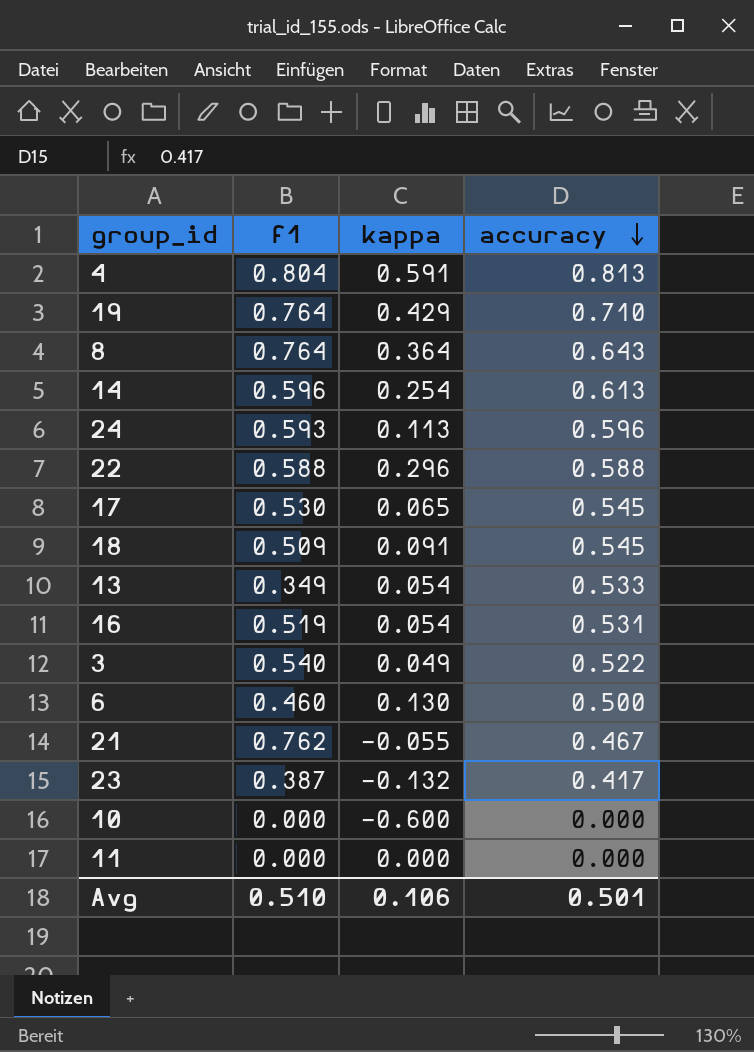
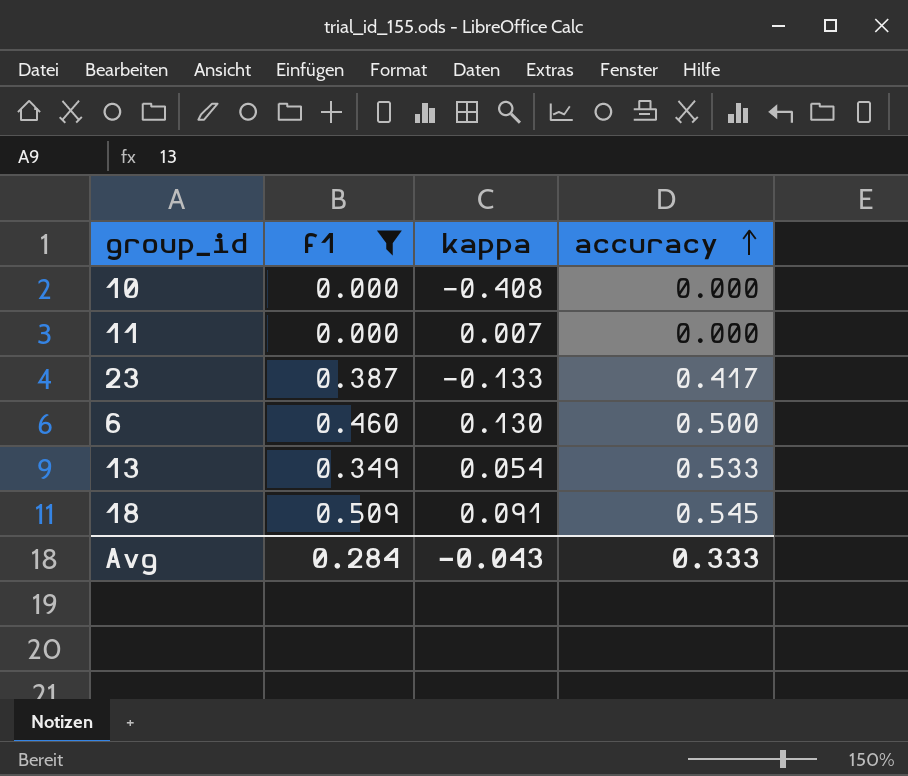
filter: none -> f1 <= 0.509
row order: accuracy descending -> accuracy ascending
10 | kappa: -0.600 -> -0.408
11 | kappa: 0.000 -> 0.007
23 | kappa: -0.132 -> -0.133
Avg | f1: 0.510 -> 0.284
Avg | kappa: 0.106 -> -0.043
Avg | accuracy: 0.501 -> 0.333

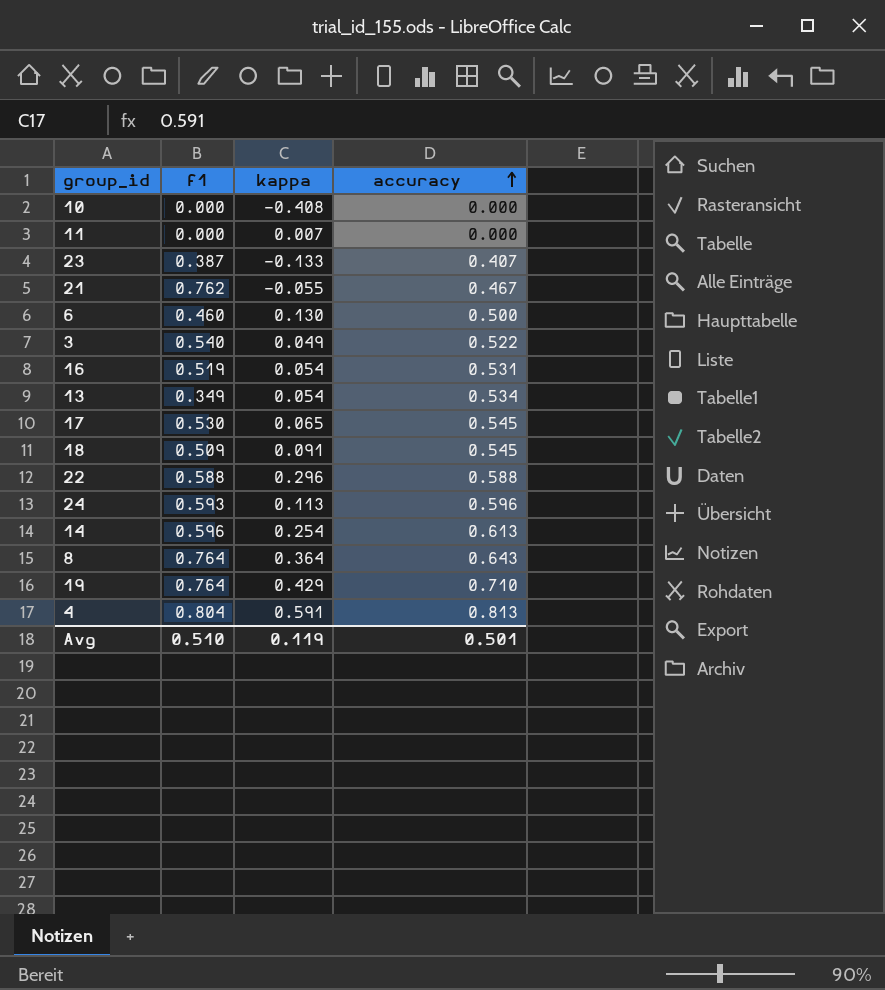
filter: f1 <= 0.509 -> none
23 | accuracy: 0.417 -> 0.407
13 | accuracy: 0.533 -> 0.534
Avg | f1: 0.284 -> 0.510
Avg | kappa: -0.043 -> 0.119
Avg | accuracy: 0.333 -> 0.501

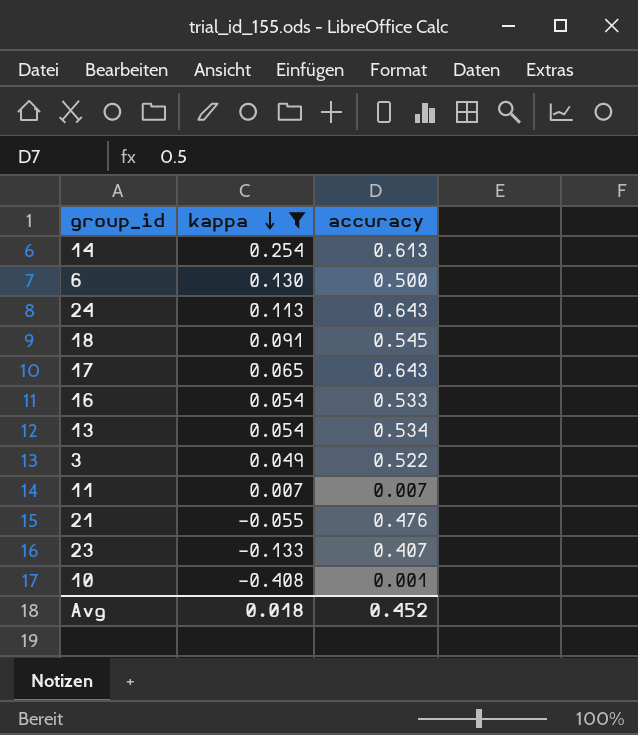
filter: none -> kappa <= 0.254
row order: accuracy ascending -> kappa descending
column f1 | position: 2 -> none
24 | accuracy: 0.596 -> 0.643
17 | accuracy: 0.545 -> 0.643
16 | accuracy: 0.531 -> 0.533
11 | accuracy: 0.000 -> 0.007
21 | accuracy: 0.467 -> 0.476
10 | accuracy: 0.000 -> 0.001
Avg | kappa: 0.119 -> 0.018
Avg | accuracy: 0.501 -> 0.452

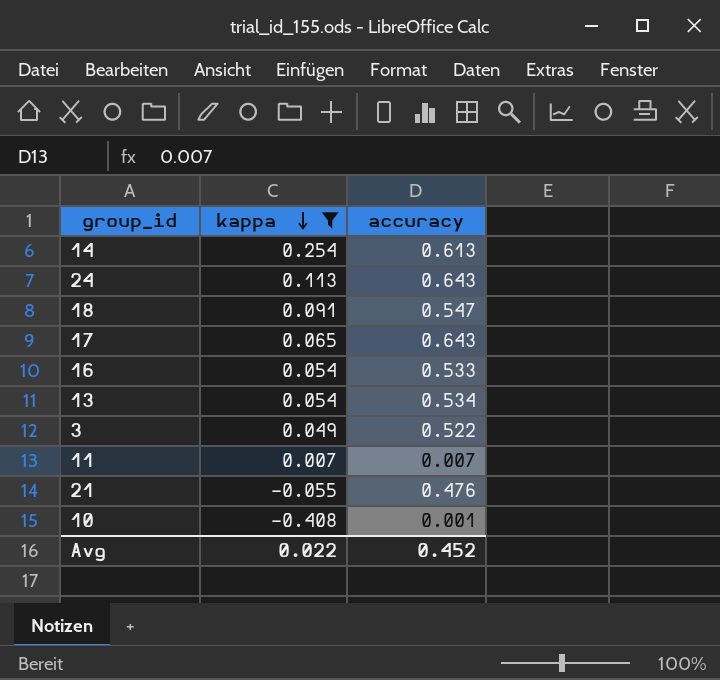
row 6: 0.130 | 0.500 -> none
row 23: -0.133 | 0.407 -> none
18 | accuracy: 0.545 -> 0.547
Avg | kappa: 0.018 -> 0.022

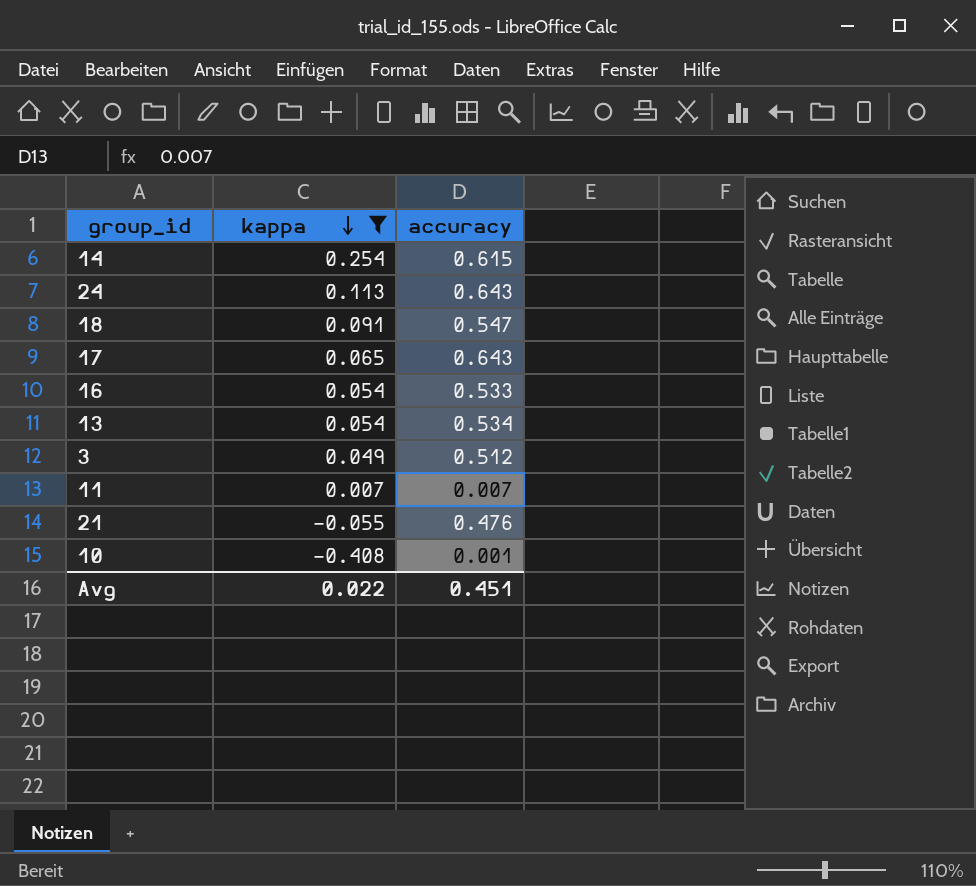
14 | accuracy: 0.613 -> 0.615
3 | accuracy: 0.522 -> 0.512
Avg | accuracy: 0.452 -> 0.451

